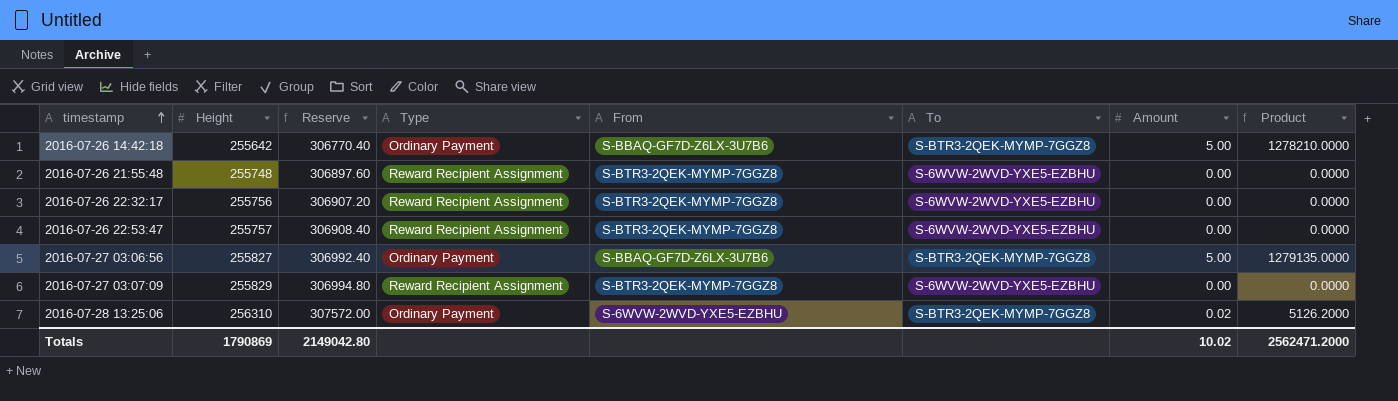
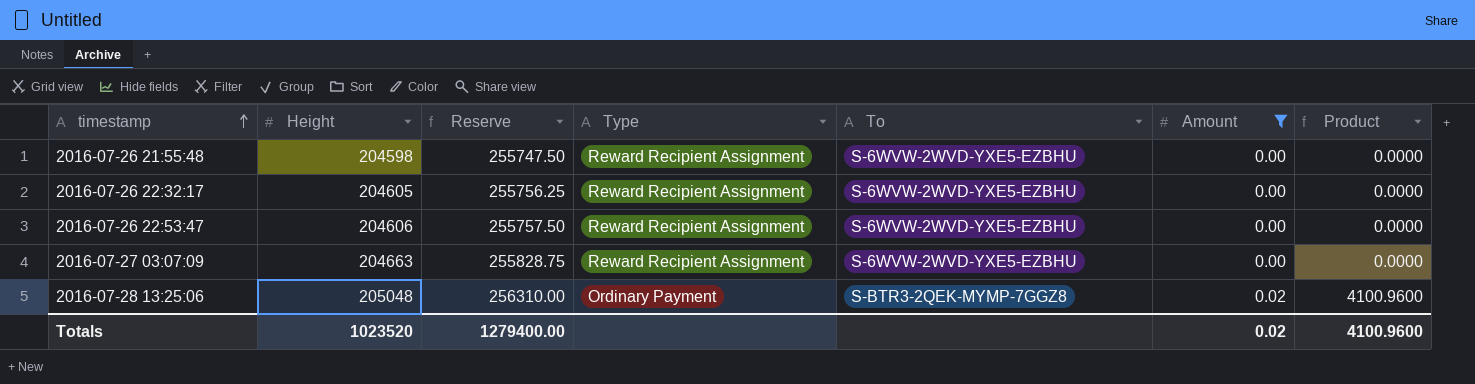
filter: none -> Amount != 5.00
column From | position: 5 -> none
column Reserve | formula: [Height] * 1.2 -> [Height] * 1.25
2016-07-26 21:55:48 | Height: 255748 -> 204598
2016-07-26 22:32:17 | Height: 255756 -> 204605
2016-07-26 22:53:47 | Height: 255757 -> 204606
2016-07-27 03:07:09 | Height: 255829 -> 204663
2016-07-28 13:25:06 | Height: 256310 -> 205048
2016-07-28 13:25:06 | Product: 5126.2000 -> 4100.9600
Totals | Height: 1790869 -> 1023520
Totals | Reserve: 2149042.80 -> 1279400.00
Totals | Amount: 10.02 -> 0.02
Totals | Product: 2562471.2000 -> 4100.9600

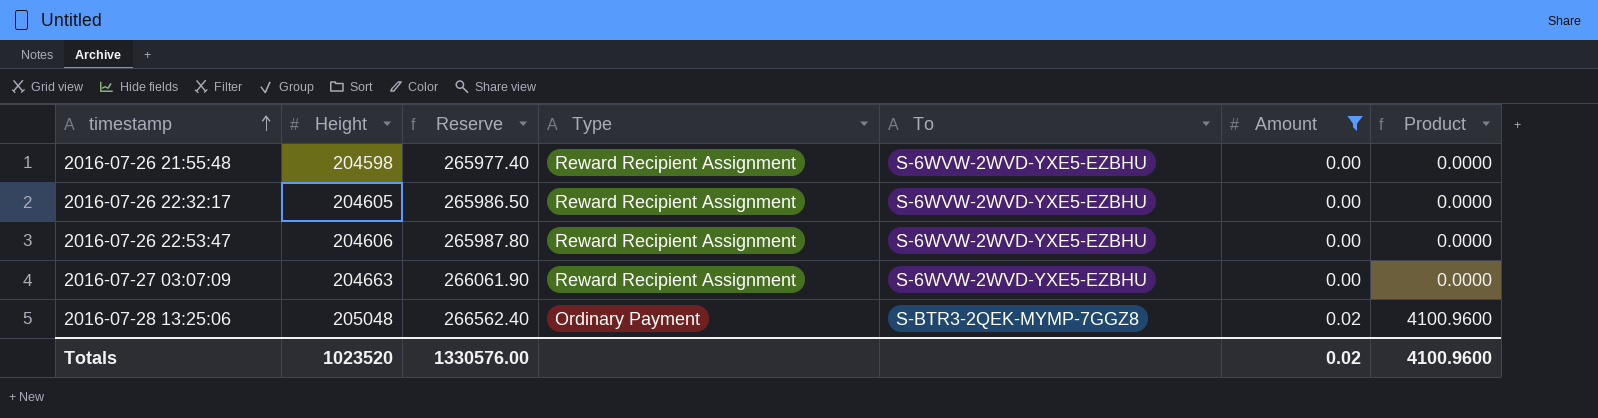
column Reserve | formula: [Height] * 1.25 -> [Height] * 1.3
Totals | Reserve: 1279400.00 -> 1330576.00

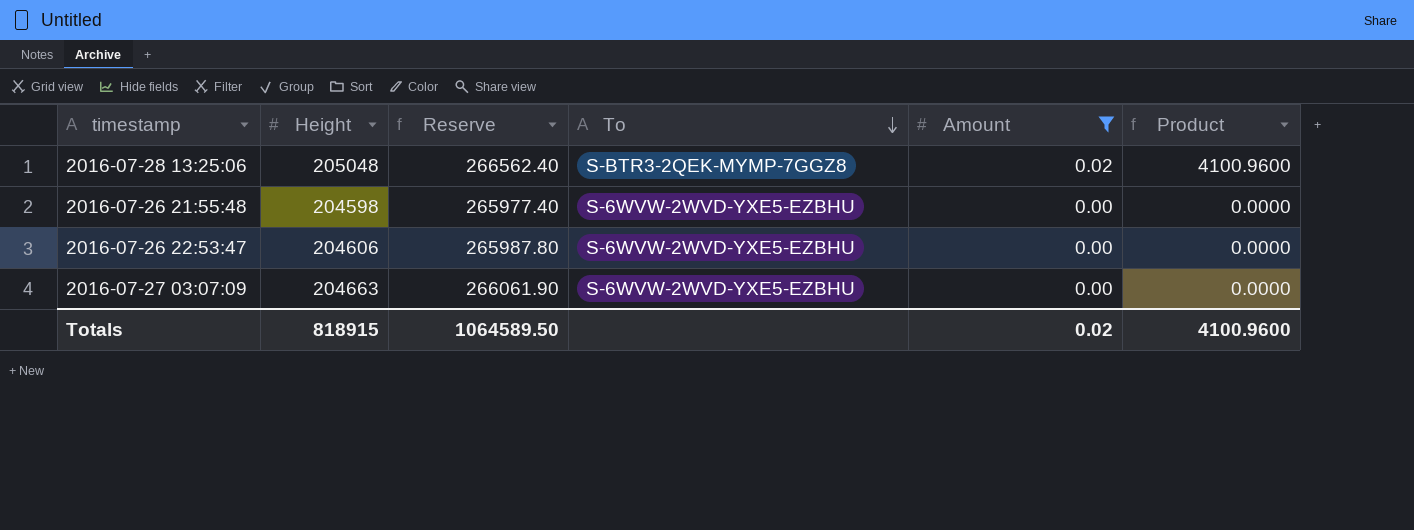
row order: timestamp ascending -> To descending
column Type | position: 4 -> none
row 2016-07-26 22:32:17: 204605 | 265986.50 | Reward Recipient Assignment | S-6WVW-2WVD-YXE5-EZBHU | 0.00 | 0.0000 -> none
Totals | Height: 1023520 -> 818915
Totals | Reserve: 1330576.00 -> 1064589.50

